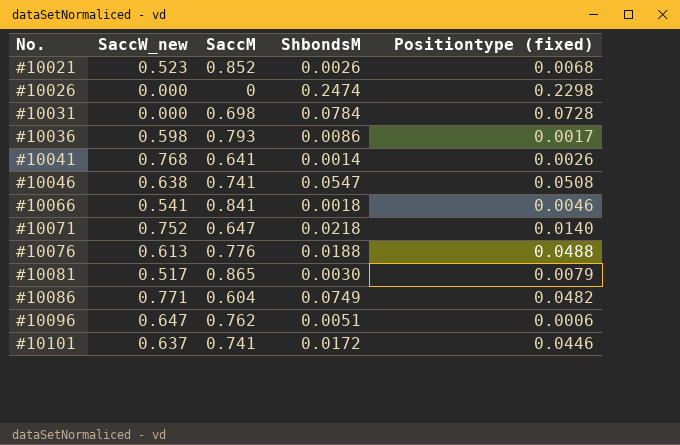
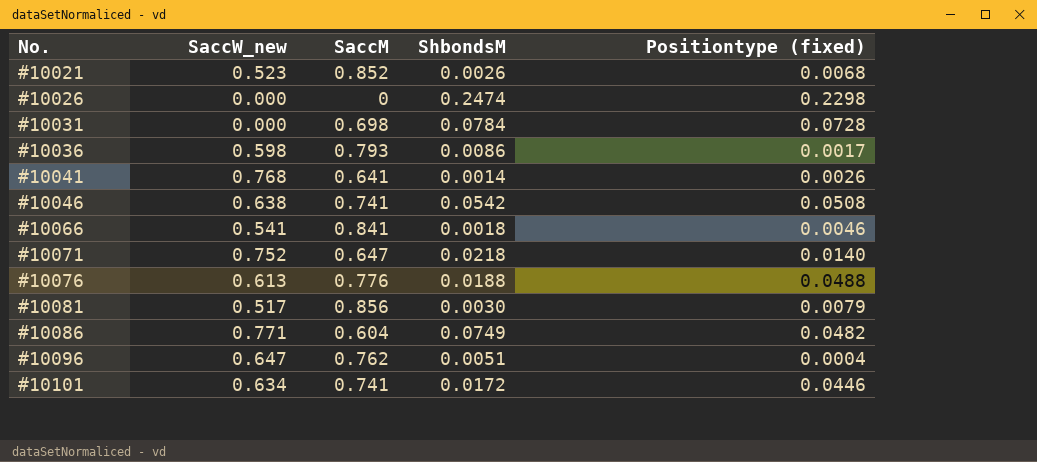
#10046 | ShbondsM: 0.0547 -> 0.0542
#10081 | SaccM: 0.865 -> 0.856
#10096 | Positiontype (fixed): 0.0006 -> 0.0004
#10101 | SaccW_new: 0.637 -> 0.634

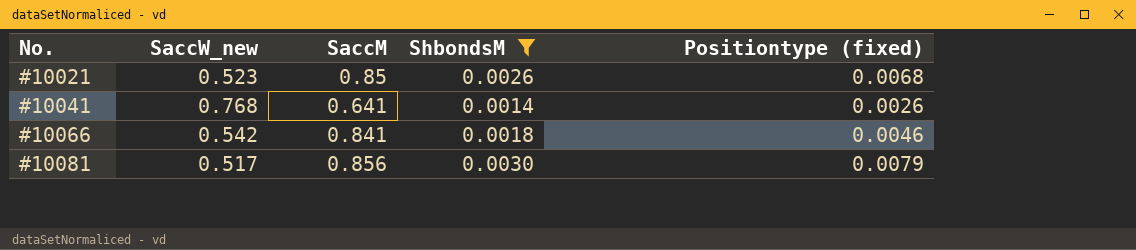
filter: none -> ShbondsM <= 0.0030
#10021 | SaccM: 0.852 -> 0.85
#10066 | SaccW_new: 0.541 -> 0.542

